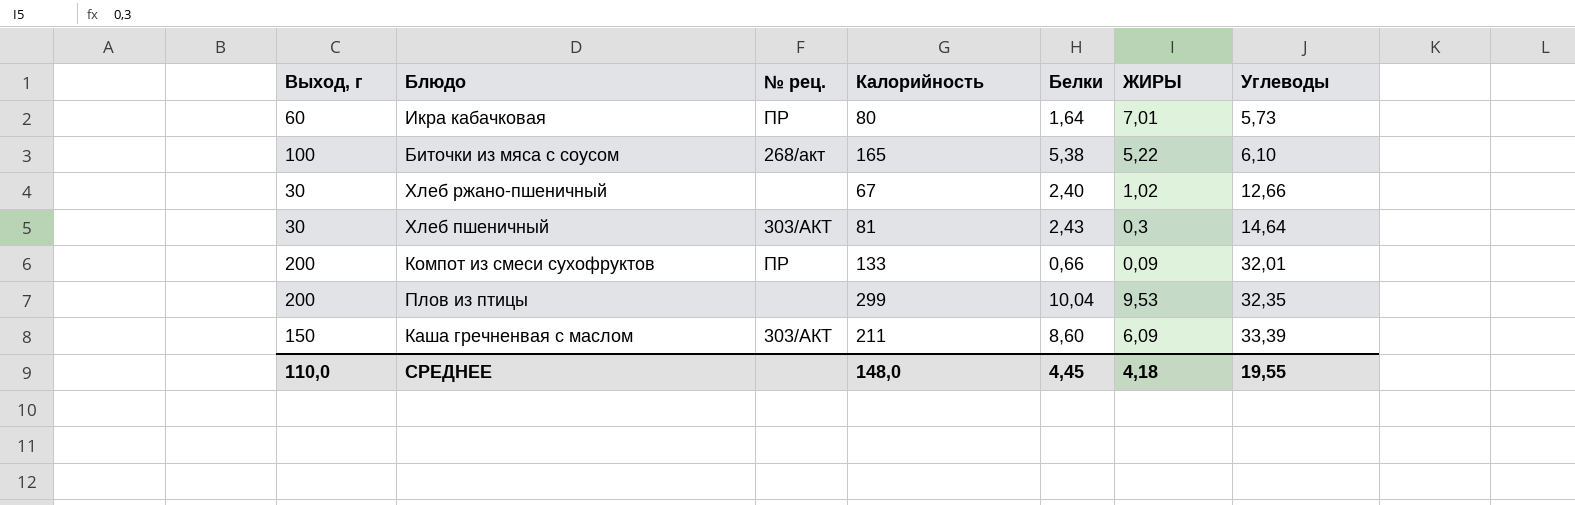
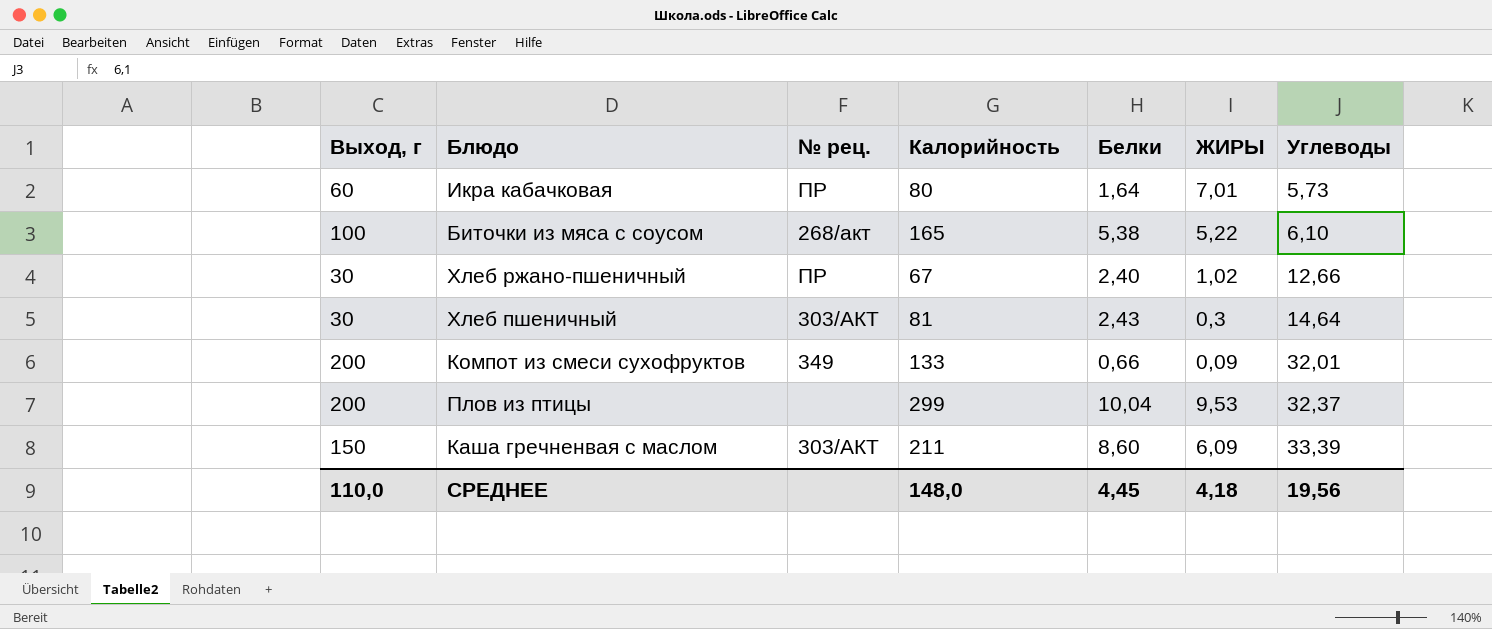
Хлеб ржано-пшеничный | № рец.: none -> ПР
Компот из смеси сухофруктов | № рец.: ПР -> 349
Плов из птицы | Углеводы: 32,35 -> 32,37
СРЕДНЕЕ | Углеводы: 19,55 -> 19,56

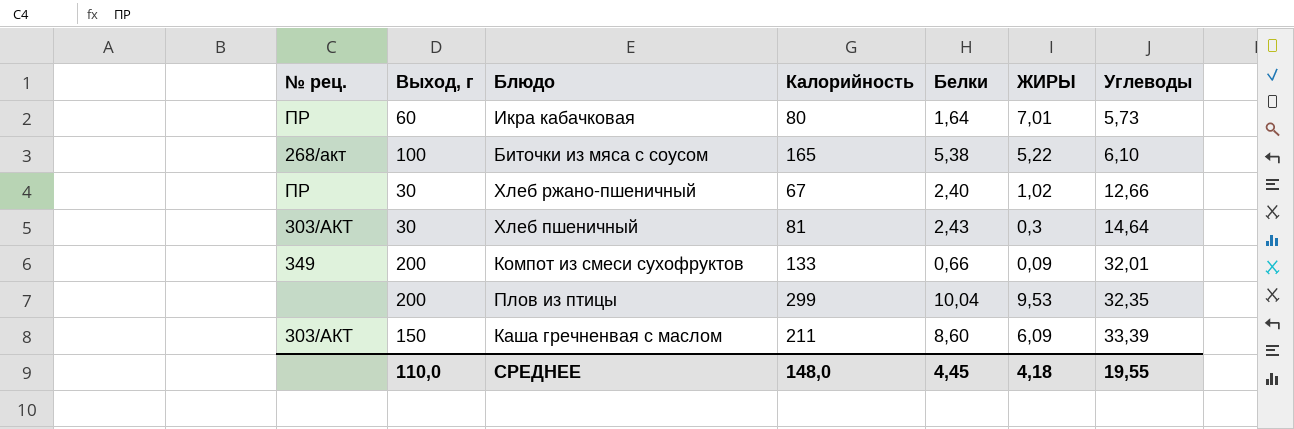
column № рец. | position: 3 -> 1
Плов из птицы | Углеводы: 32,37 -> 32,35
СРЕДНЕЕ | Углеводы: 19,56 -> 19,55

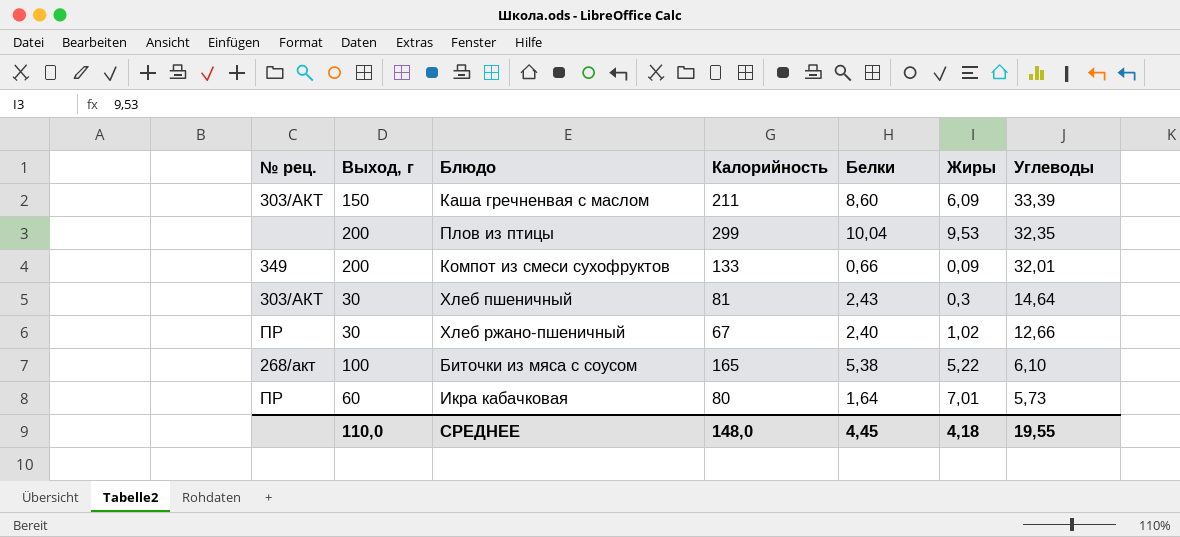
row order: Углеводы ascending -> Углеводы descending
column name: ЖИРЫ -> Жиры

